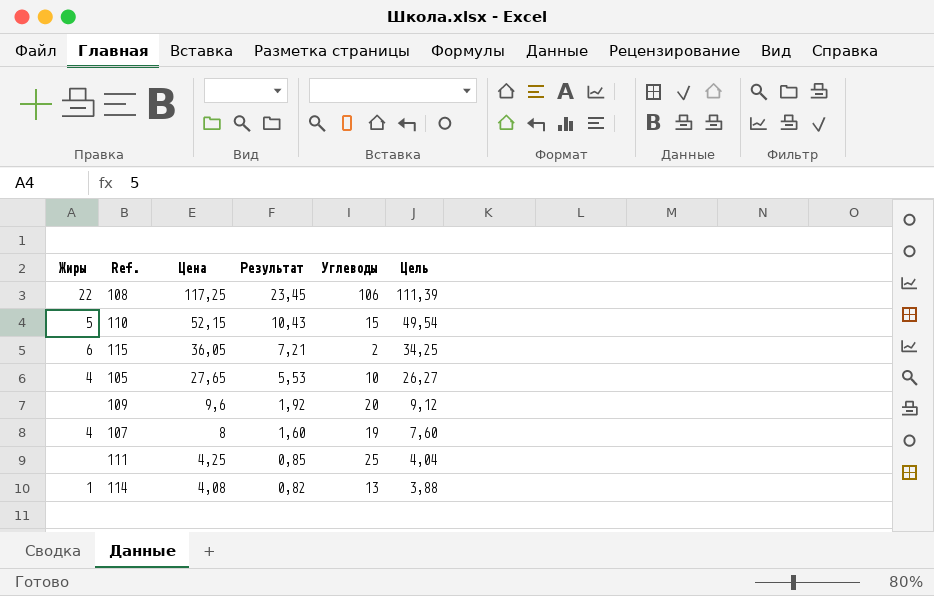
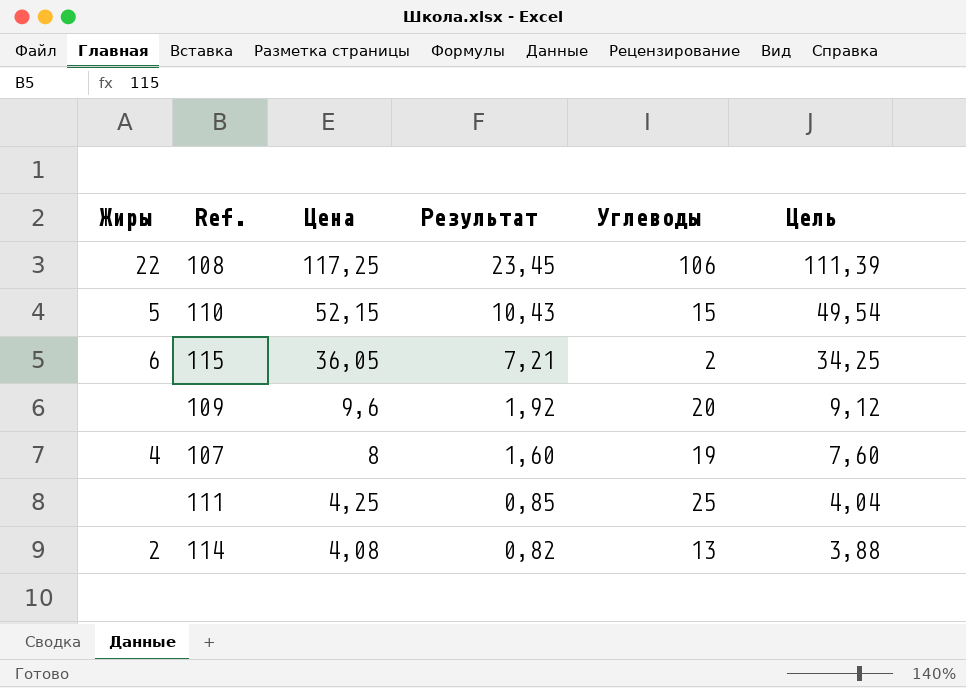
row 105: 4 | 27,65 | 5,53 | 10 | 26,27 -> none
114 | Жиры: 1 -> 2

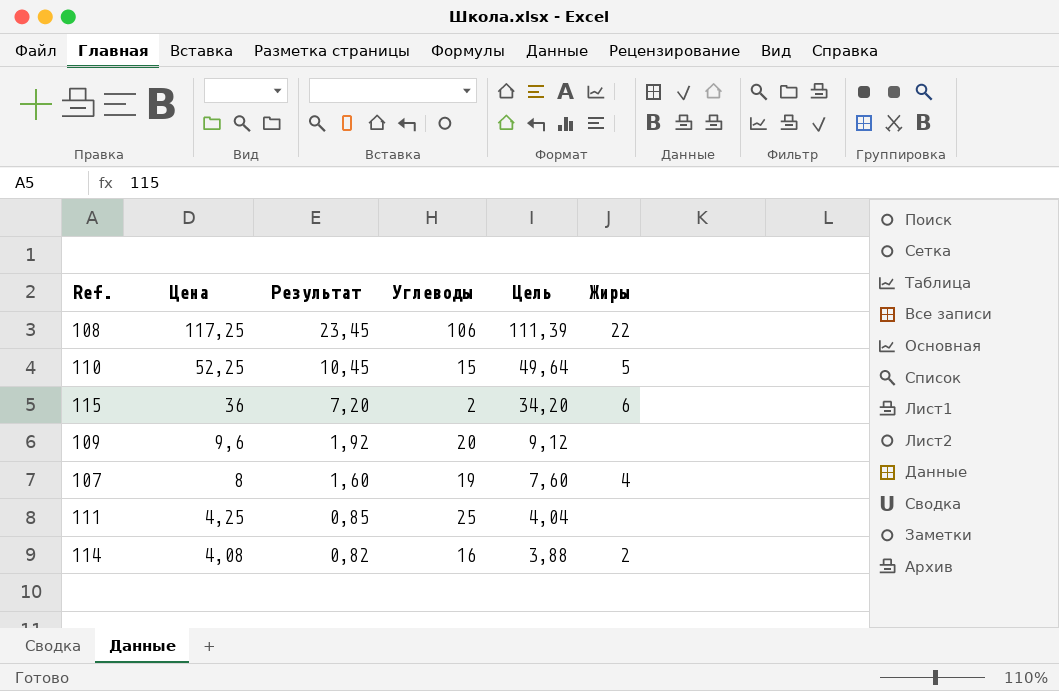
column Жиры | position: 1 -> 6
110 | Цена: 52,15 -> 52,25
110 | Результат: 10,43 -> 10,45
110 | Цель: 49,54 -> 49,64
115 | Цена: 36,05 -> 36
115 | Результат: 7,21 -> 7,20
115 | Цель: 34,25 -> 34,20
114 | Углеводы: 13 -> 16

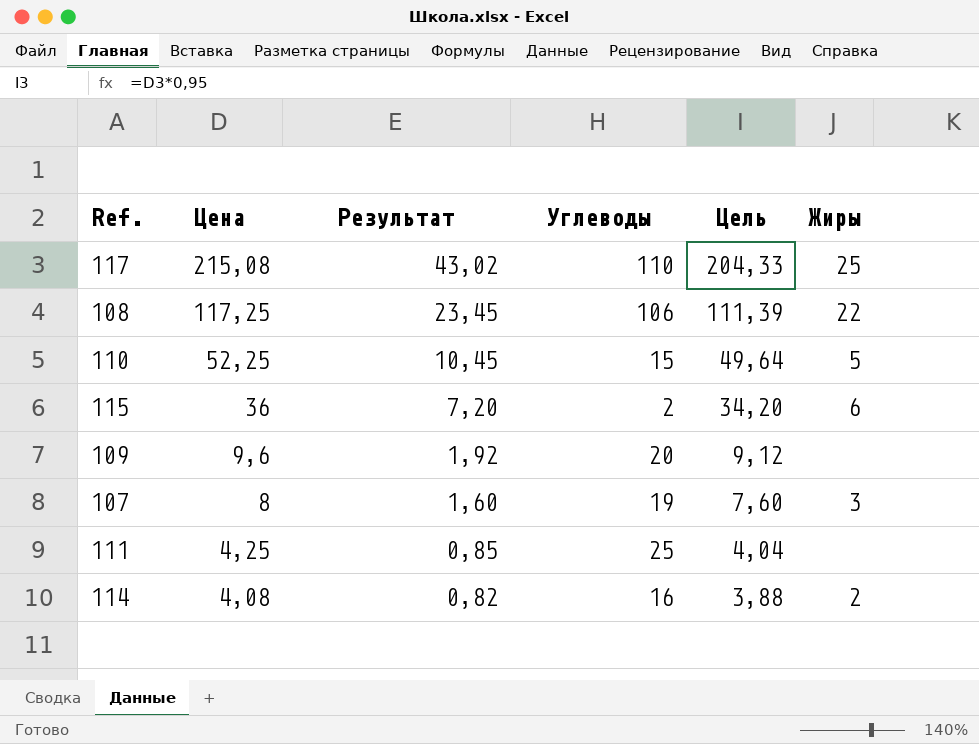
row 117: none -> 215,08 | 43,02 | 110 | 204,33 | 25
107 | Жиры: 4 -> 3

